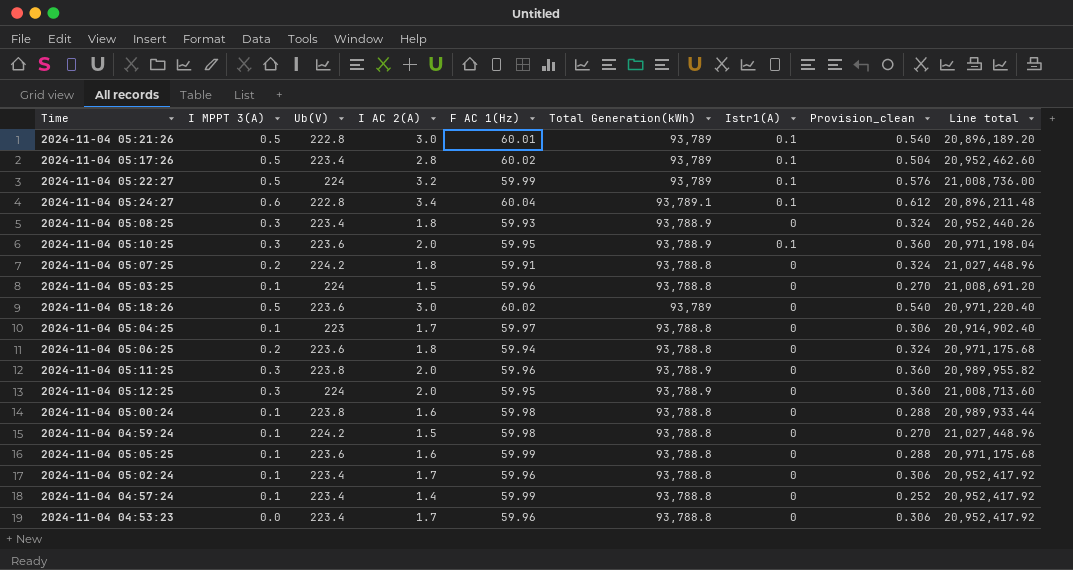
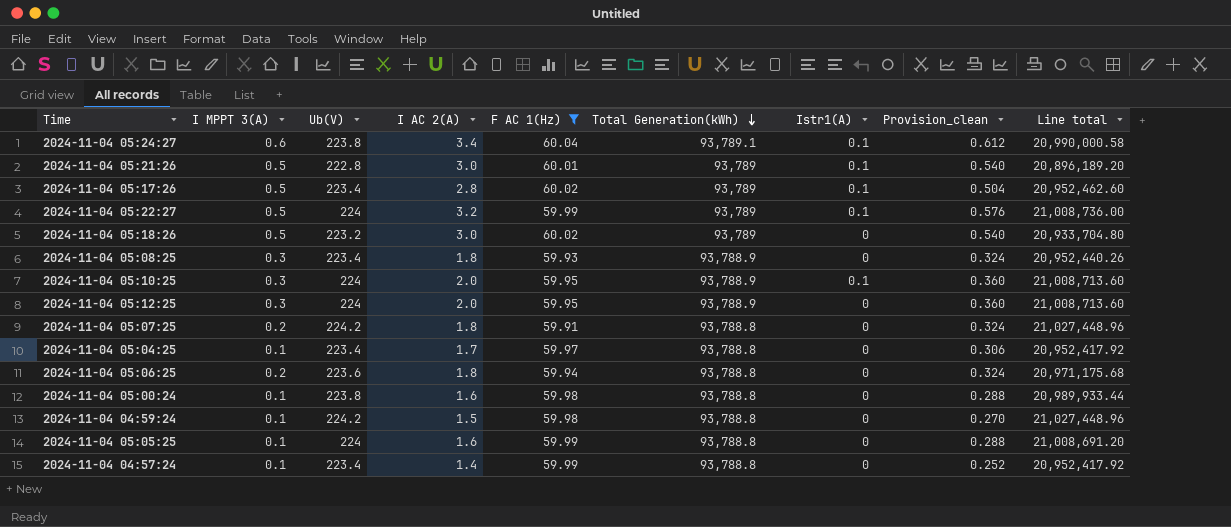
filter: none -> F AC 1(Hz) != 59.96
row order: none -> Total Generation(kWh) descending
2024-11-04 05:24:27 | Ub(V): 222.8 -> 223.8
2024-11-04 05:24:27 | Line total: 20,896,211.48 -> 20,990,000.58
2024-11-04 05:18:26 | Ub(V): 223.6 -> 223.2
2024-11-04 05:18:26 | Line total: 20,971,220.40 -> 20,933,704.80
2024-11-04 05:10:25 | Ub(V): 223.6 -> 224
2024-11-04 05:10:25 | Line total: 20,971,198.04 -> 21,008,713.60
2024-11-04 05:04:25 | Ub(V): 223 -> 223.4
2024-11-04 05:04:25 | Line total: 20,914,902.40 -> 20,952,417.92
2024-11-04 05:05:25 | Ub(V): 223.6 -> 224
2024-11-04 05:05:25 | Line total: 20,971,175.68 -> 21,008,691.20

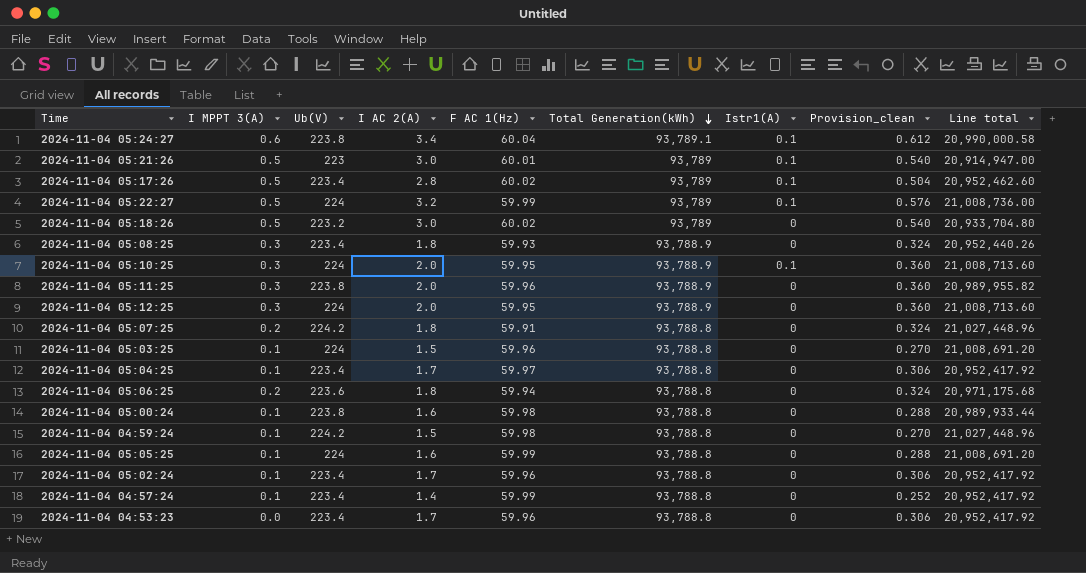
filter: F AC 1(Hz) != 59.96 -> none
2024-11-04 05:21:26 | Ub(V): 222.8 -> 223
2024-11-04 05:21:26 | Line total: 20,896,189.20 -> 20,914,947.00

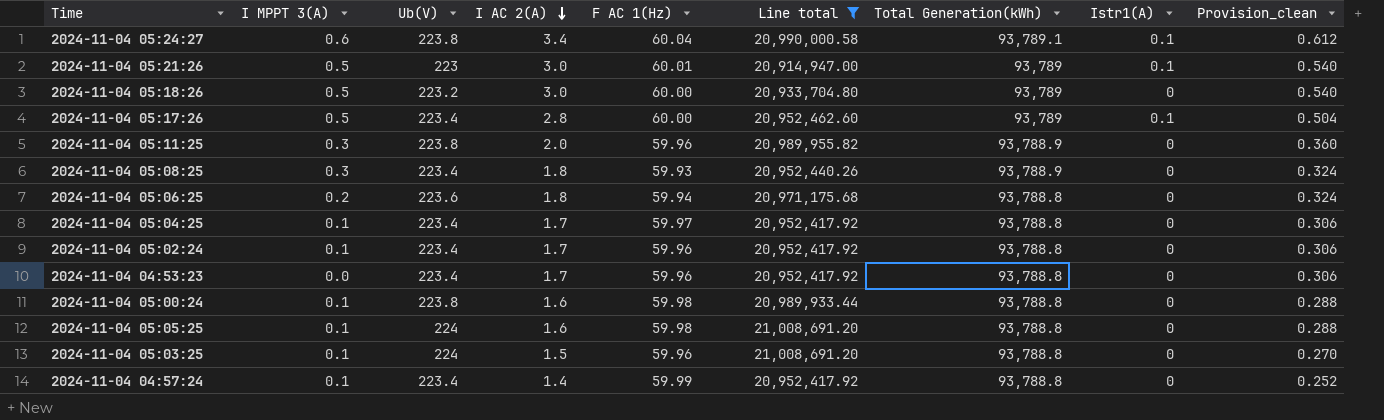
filter: none -> Line total <= 21,008,691.20
row order: Total Generation(kWh) descending -> I AC 2(A) descending
column Line total | position: 9 -> 6
2024-11-04 05:18:26 | F AC 1(Hz): 60.02 -> 60.00
2024-11-04 05:17:26 | F AC 1(Hz): 60.02 -> 60.00
2024-11-04 05:05:25 | F AC 1(Hz): 59.99 -> 59.98

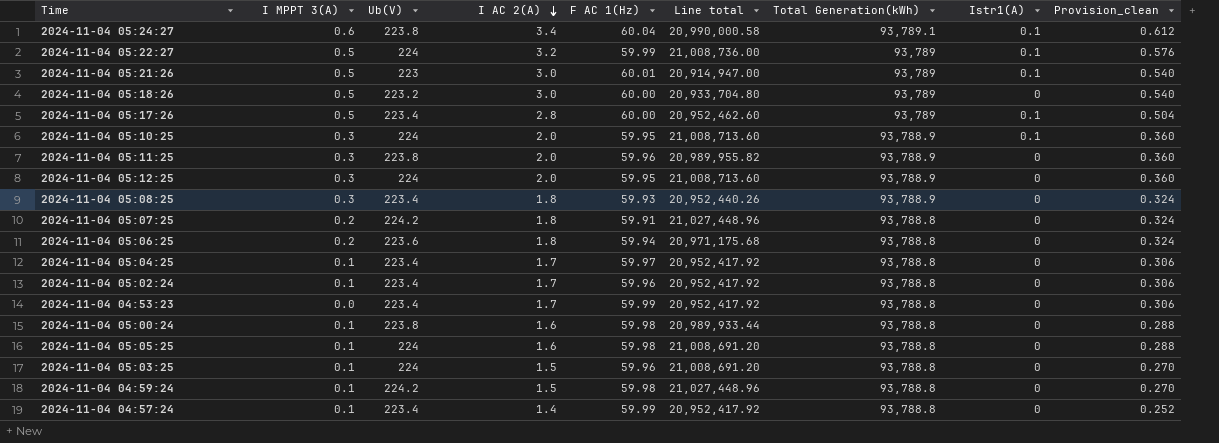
filter: Line total <= 21,008,691.20 -> none
2024-11-04 04:53:23 | F AC 1(Hz): 59.96 -> 59.99

